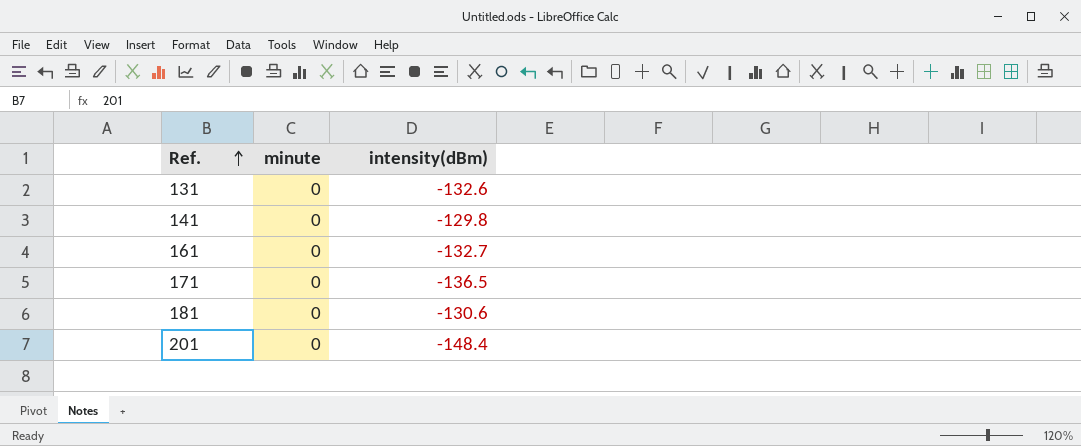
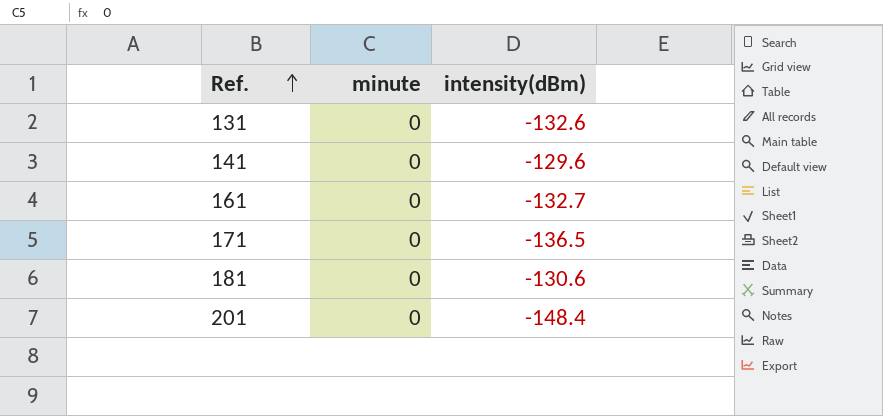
141 | intensity(dBm): -129.8 -> -129.6

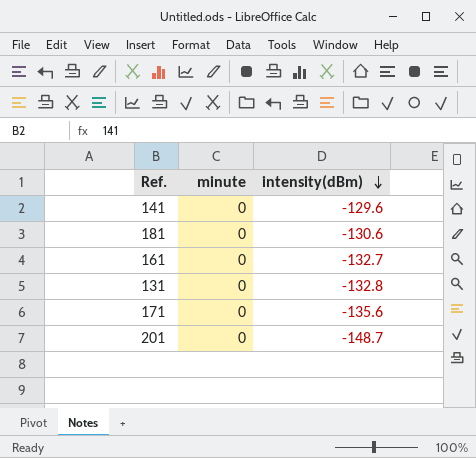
row order: Ref. ascending -> intensity(dBm) descending
131 | intensity(dBm): -132.6 -> -132.8
171 | intensity(dBm): -136.5 -> -135.6
201 | intensity(dBm): -148.4 -> -148.7

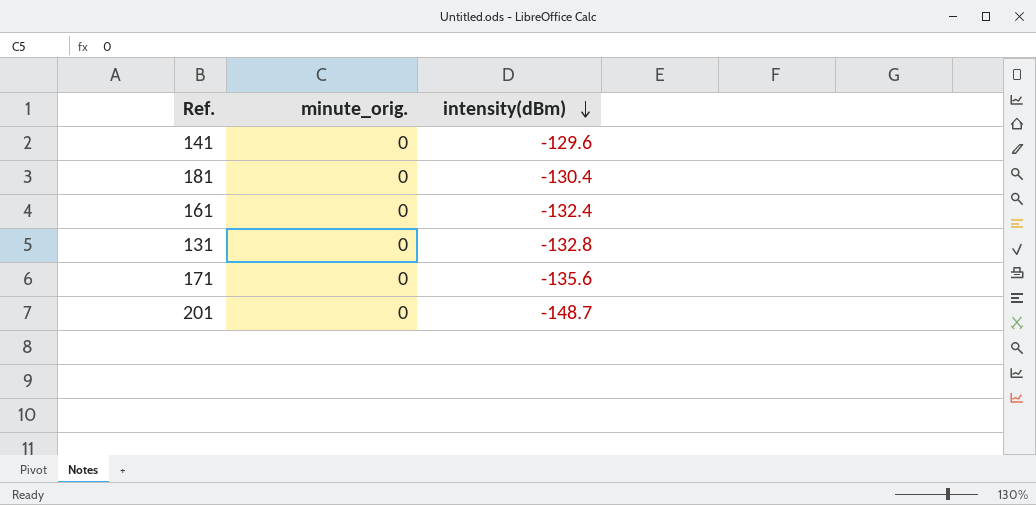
column name: minute -> minute_orig.
181 | intensity(dBm): -130.6 -> -130.4
161 | intensity(dBm): -132.7 -> -132.4

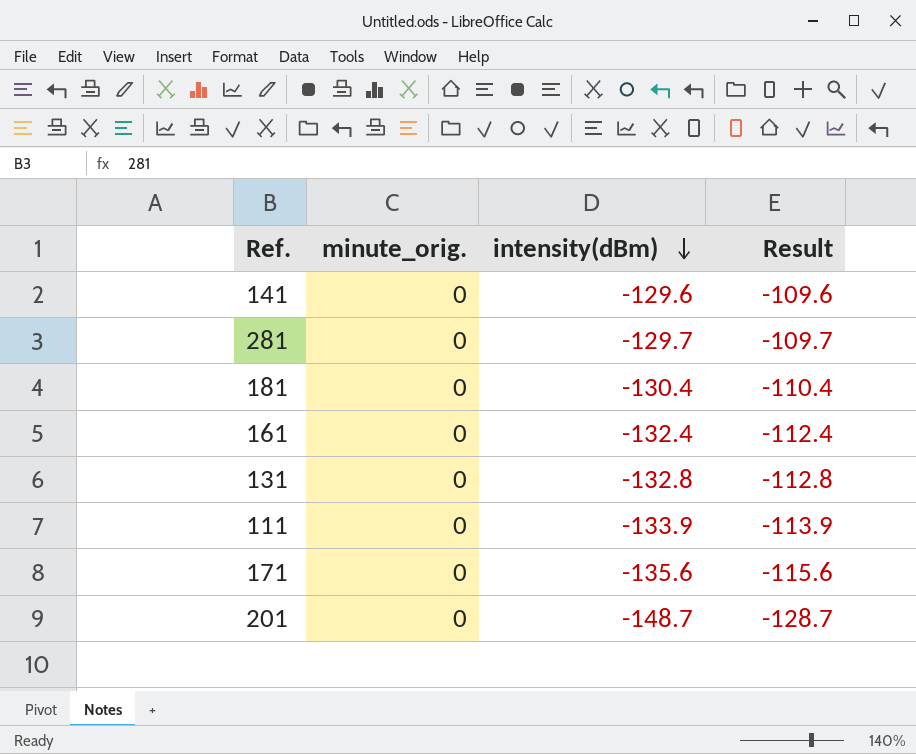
column Result | formula: none -> [intensity(dBm)] + 20
row 281: none -> 0 | -129.7 | -109.7
row 111: none -> 0 | -133.9 | -113.9

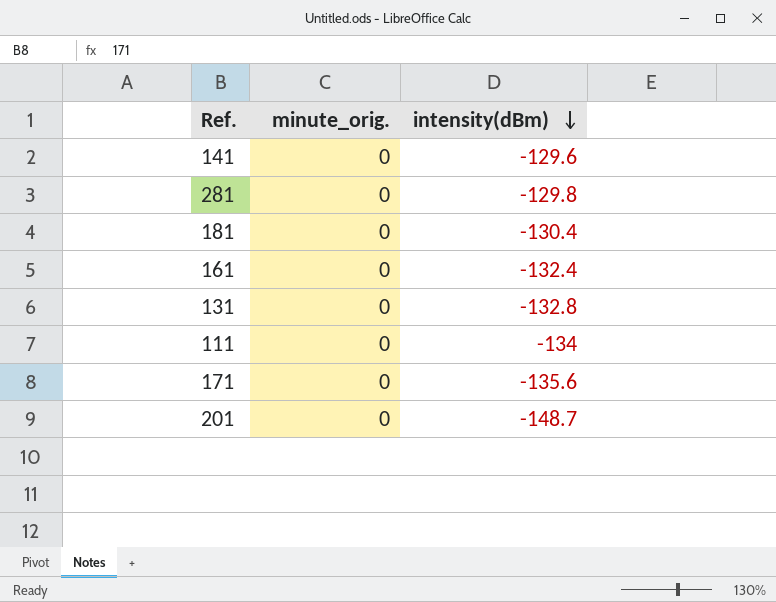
column Result | formula: [intensity(dBm)] + 20 -> none
281 | intensity(dBm): -129.7 -> -129.8
111 | intensity(dBm): -133.9 -> -134

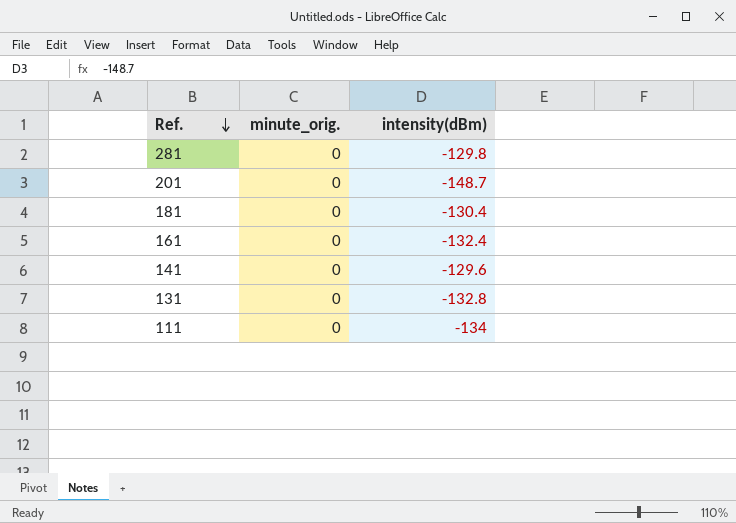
row order: intensity(dBm) descending -> Ref. descending
row 171: 0 | -135.6 -> none

